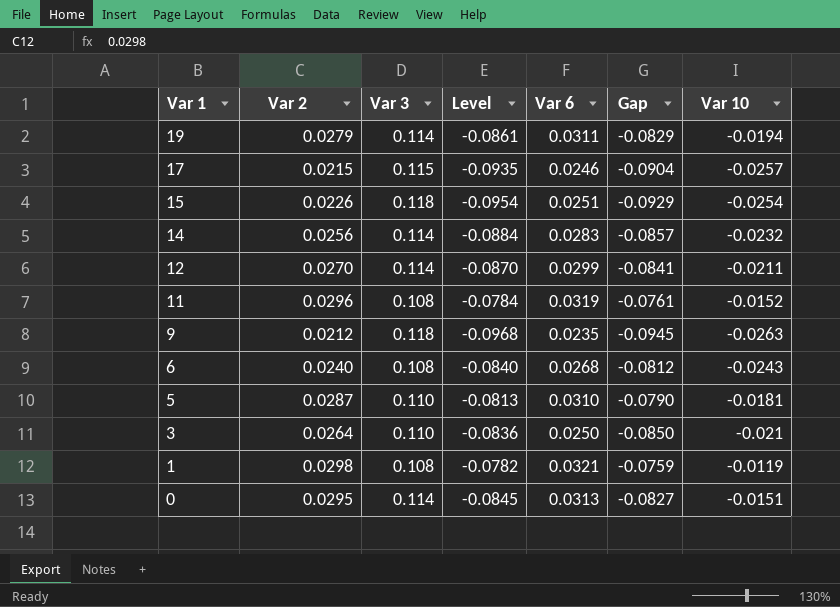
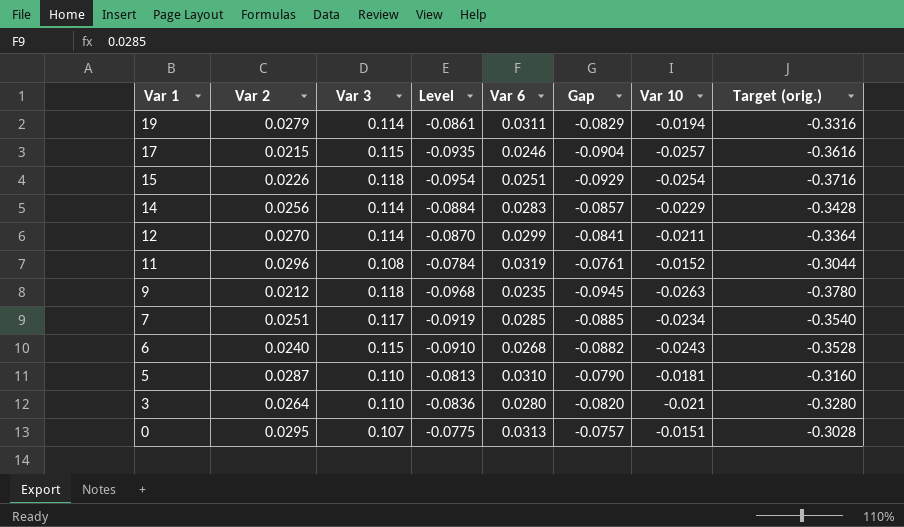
column Target (orig.) | formula: none -> [Gap] * 4
row 1: 0.0298 | 0.108 | -0.0782 | 0.0321 | -0.0759 | -0.0119 -> none
14 | Var 10: -0.0232 -> -0.0229
row 7: none -> 0.0251 | 0.117 | -0.0919 | 0.0285 | -0.0885 | -0.0234 | -0.3540
6 | Var 3: 0.108 -> 0.115
6 | Level: -0.0840 -> -0.0910
6 | Gap: -0.0812 -> -0.0882
3 | Var 6: 0.0250 -> 0.0280
3 | Gap: -0.0850 -> -0.0820
0 | Var 3: 0.114 -> 0.107
0 | Level: -0.0845 -> -0.0775
0 | Gap: -0.0827 -> -0.0757

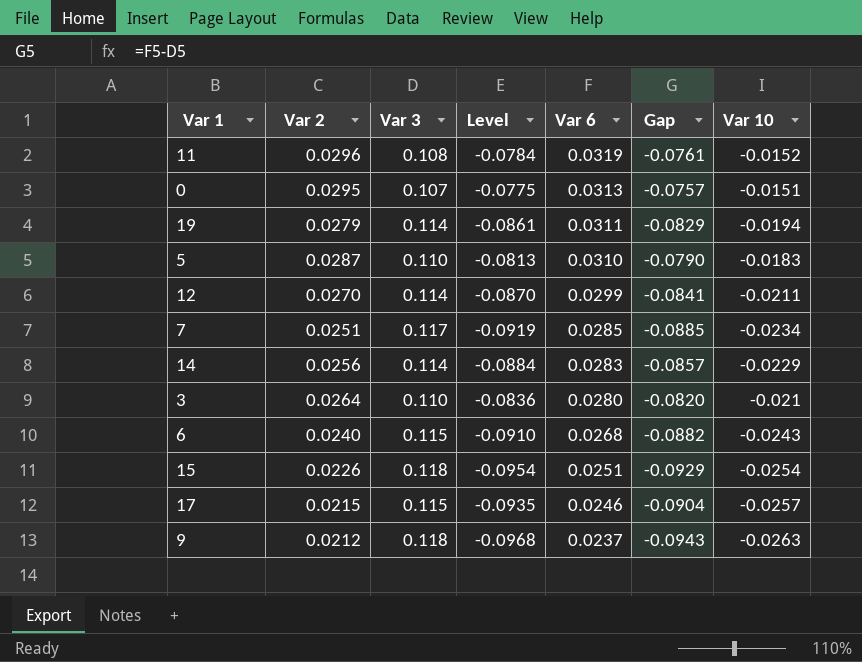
row order: Var 1 descending -> Var 6 descending
column Target (orig.) | formula: [Gap] * 4 -> none
5 | Var 10: -0.0181 -> -0.0183
9 | Var 6: 0.0235 -> 0.0237
9 | Gap: -0.0945 -> -0.0943

